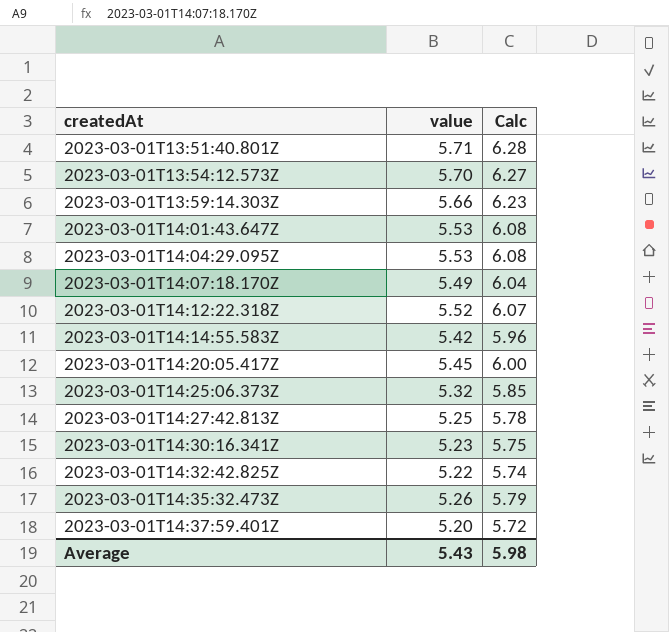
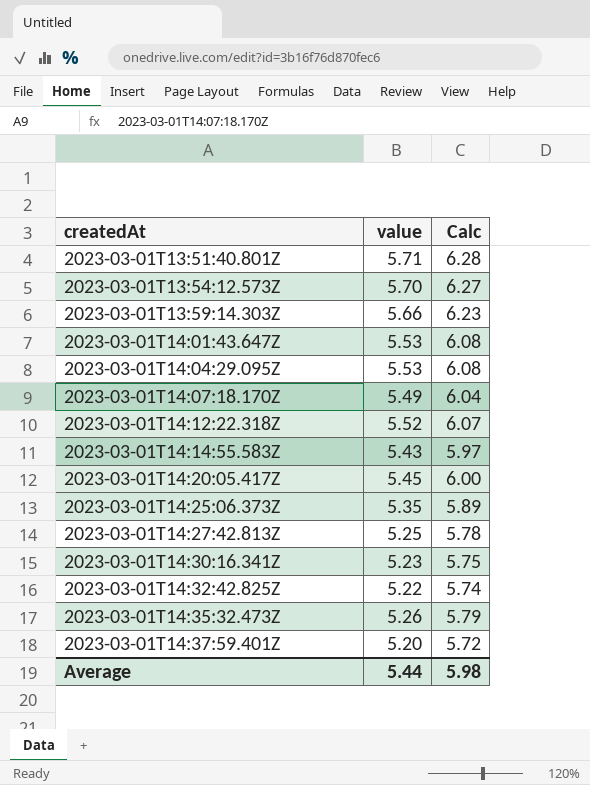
2023-03-01T14:14:55.583Z | value: 5.42 -> 5.43
2023-03-01T14:14:55.583Z | Calc: 5.96 -> 5.97
2023-03-01T14:25:06.373Z | value: 5.32 -> 5.35
2023-03-01T14:25:06.373Z | Calc: 5.85 -> 5.89
Average | value: 5.43 -> 5.44

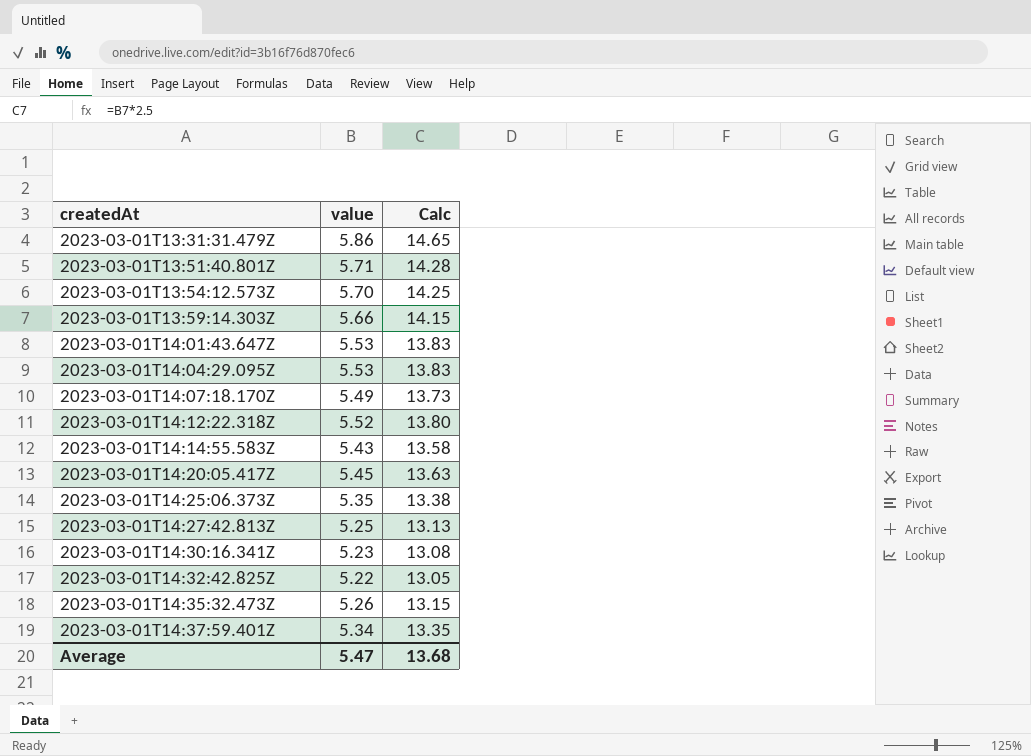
column Calc | formula: [value] * 1.1 -> [value] * 2.5
row 2023-03-01T13:31:31.479Z: none -> 5.86 | 14.65
2023-03-01T14:37:59.401Z | value: 5.20 -> 5.34
Average | value: 5.44 -> 5.47
Average | Calc: 5.98 -> 13.68

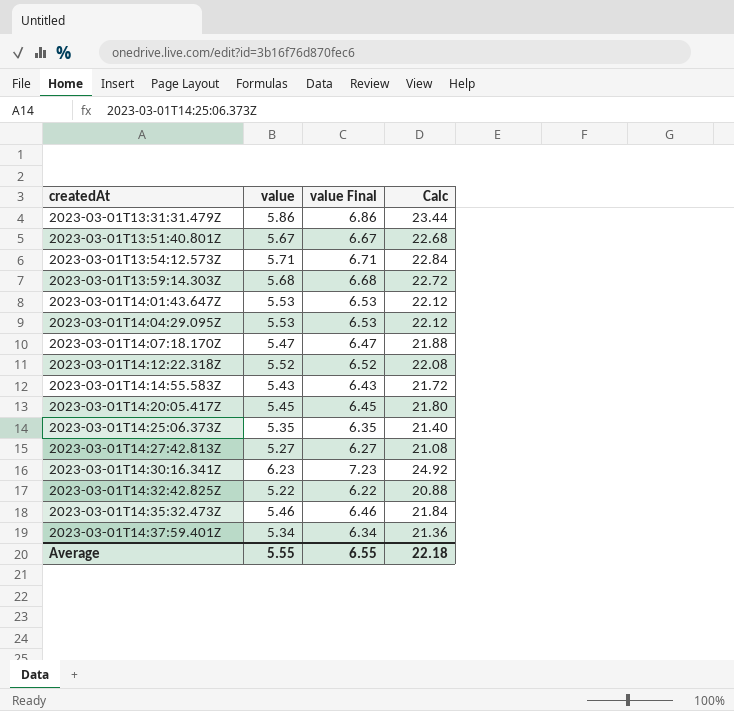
column value Final | formula: none -> [value] + 1
column Calc | formula: [value] * 2.5 -> [value] * 4
2023-03-01T13:51:40.801Z | value: 5.71 -> 5.67
2023-03-01T13:54:12.573Z | value: 5.70 -> 5.71
2023-03-01T13:59:14.303Z | value: 5.66 -> 5.68
2023-03-01T14:07:18.170Z | value: 5.49 -> 5.47
2023-03-01T14:27:42.813Z | value: 5.25 -> 5.27
2023-03-01T14:30:16.341Z | value: 5.23 -> 6.23
2023-03-01T14:35:32.473Z | value: 5.26 -> 5.46
Average | value: 5.47 -> 5.55
Average | Calc: 13.68 -> 22.18

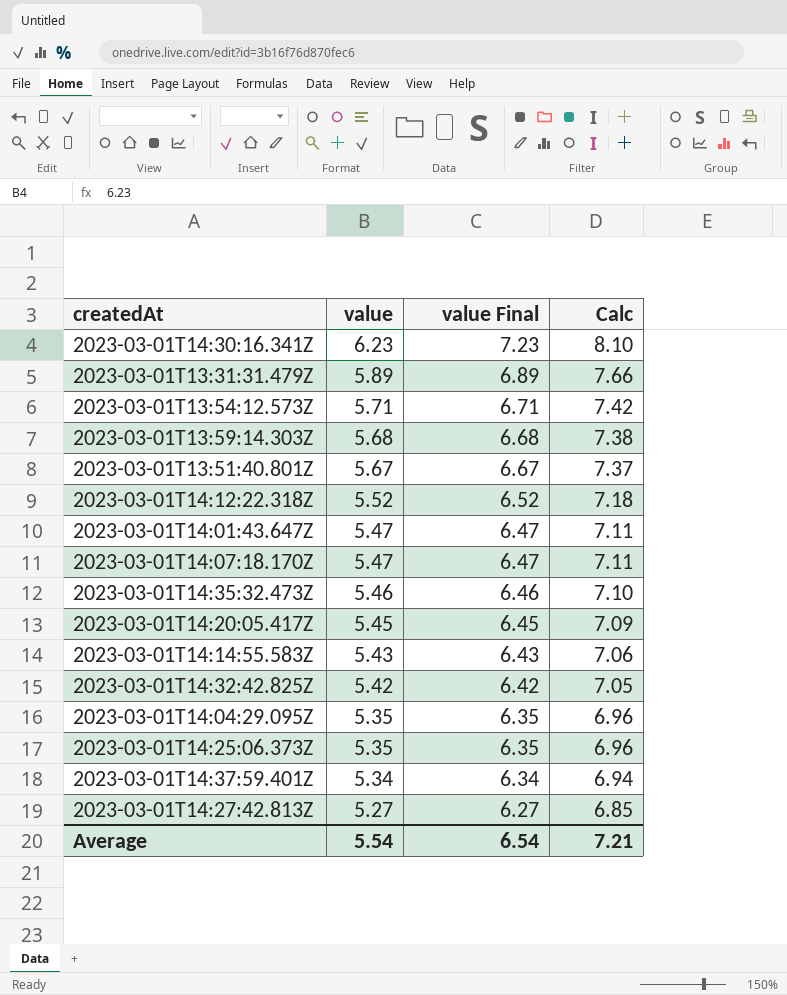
row order: createdAt ascending -> value descending
column Calc | formula: [value] * 4 -> [value] * 1.3
2023-03-01T13:31:31.479Z | value: 5.86 -> 5.89
2023-03-01T13:31:31.479Z | value Final: 6.86 -> 6.89
2023-03-01T14:01:43.647Z | value: 5.53 -> 5.47
2023-03-01T14:01:43.647Z | value Final: 6.53 -> 6.47
2023-03-01T14:32:42.825Z | value: 5.22 -> 5.42
2023-03-01T14:32:42.825Z | value Final: 6.22 -> 6.42
2023-03-01T14:04:29.095Z | value: 5.53 -> 5.35
2023-03-01T14:04:29.095Z | value Final: 6.53 -> 6.35
Average | value: 5.55 -> 5.54
Average | value Final: 6.55 -> 6.54
Average | Calc: 22.18 -> 7.21

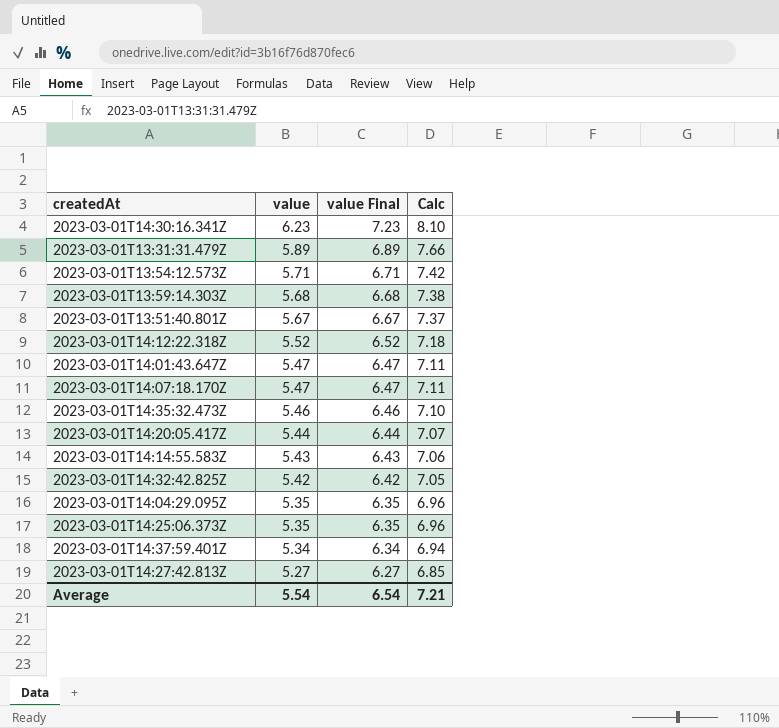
2023-03-01T14:20:05.417Z | value: 5.45 -> 5.44
2023-03-01T14:20:05.417Z | value Final: 6.45 -> 6.44
2023-03-01T14:20:05.417Z | Calc: 7.09 -> 7.07

